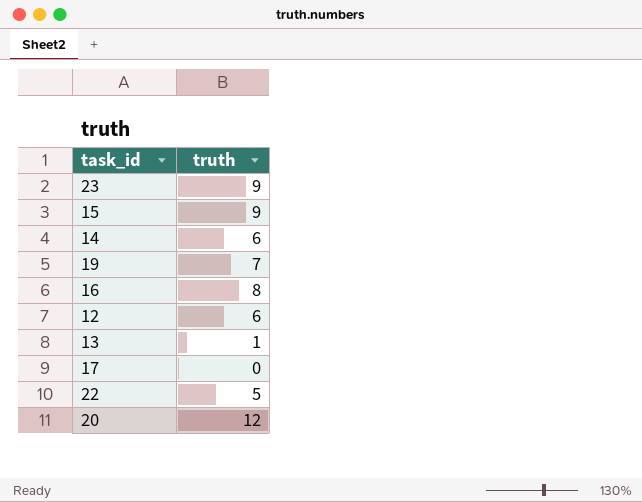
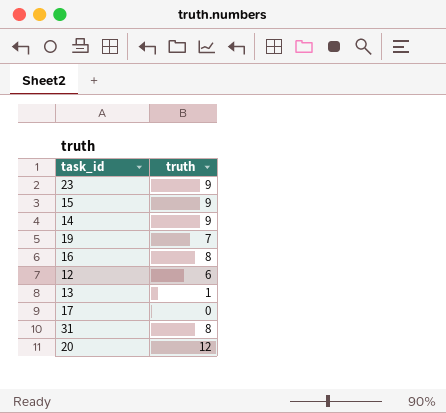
row 22: 5 -> none
14 | truth: 6 -> 9
row 31: none -> 8

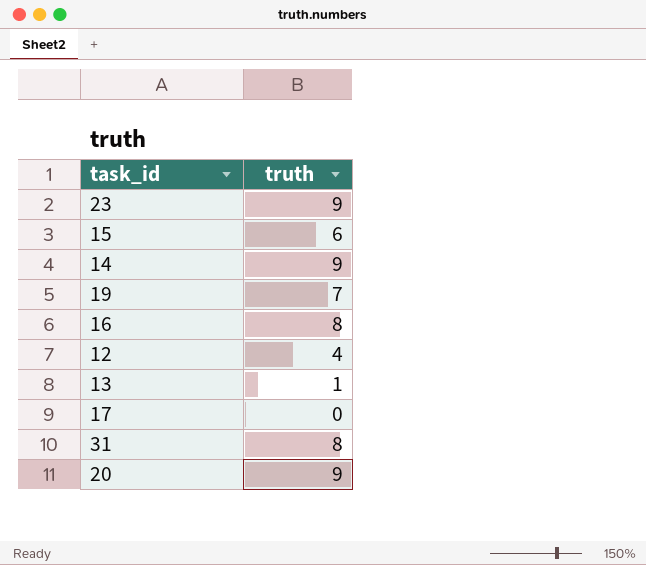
15 | truth: 9 -> 6
12 | truth: 6 -> 4
20 | truth: 12 -> 9

